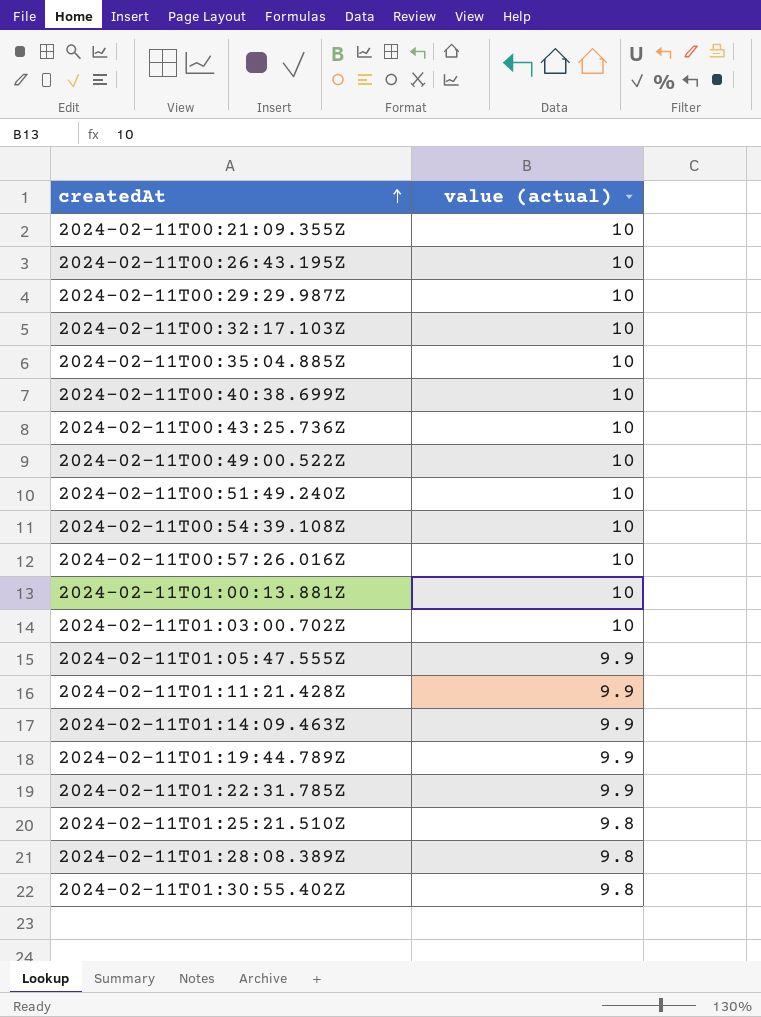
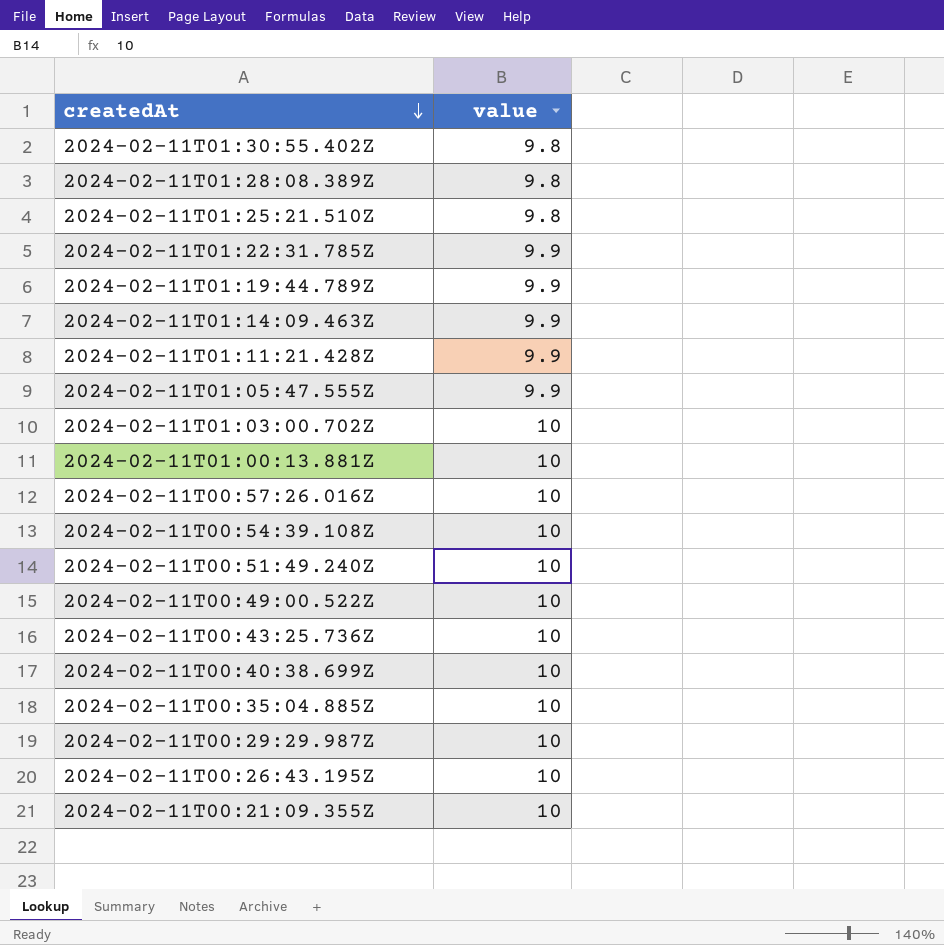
row order: createdAt ascending -> createdAt descending
column name: value (actual) -> value
row 2024-02-11T00:32:17.103Z: 10 -> none

